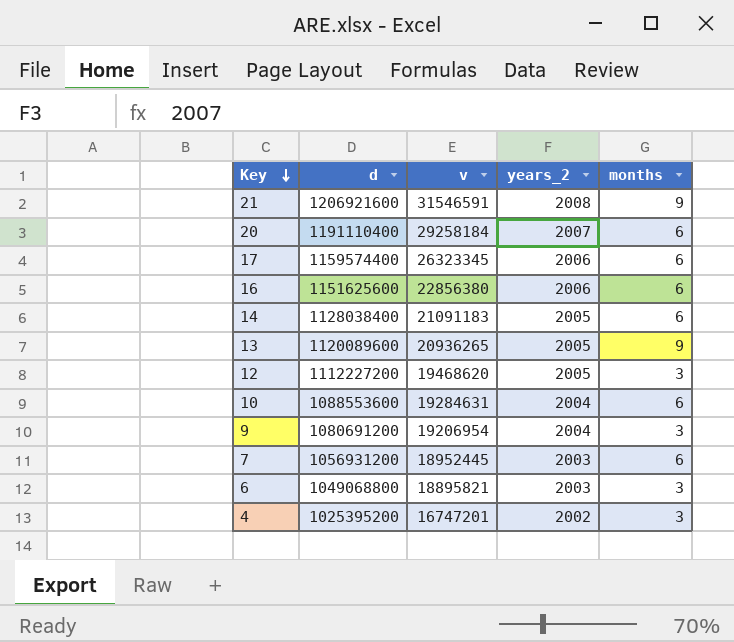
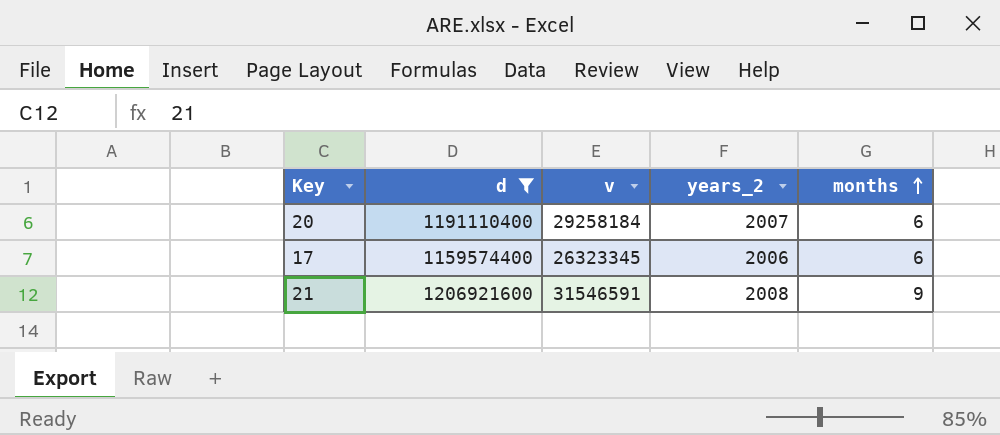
filter: none -> d >= 1159574400
row order: Key descending -> months ascending

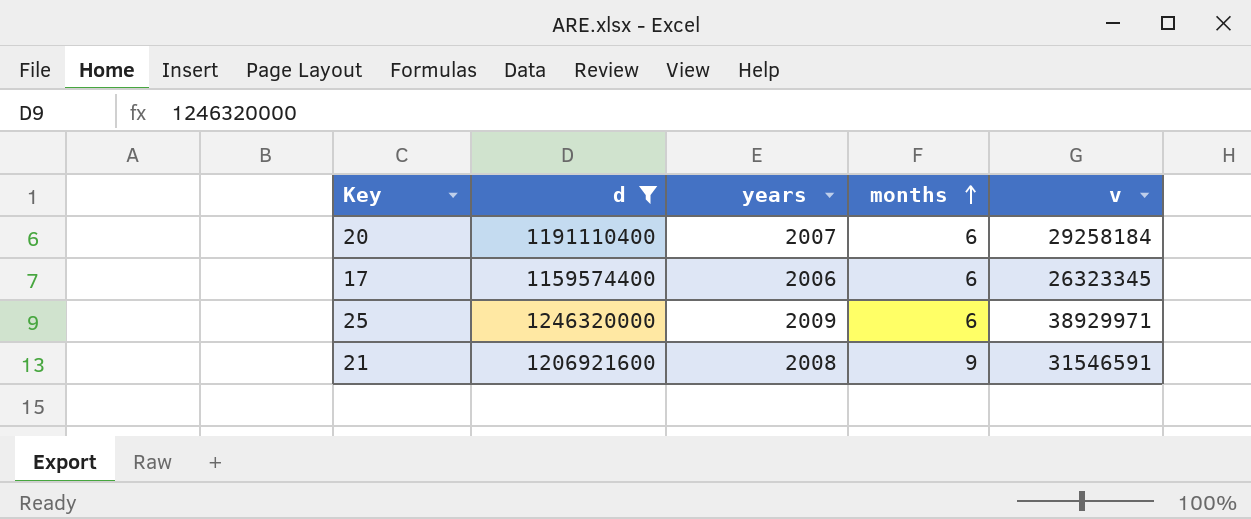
column name: years_2 -> years
column v | position: 3 -> 5
row 25: none -> 1246320000 | 2009 | 6 | 38929971

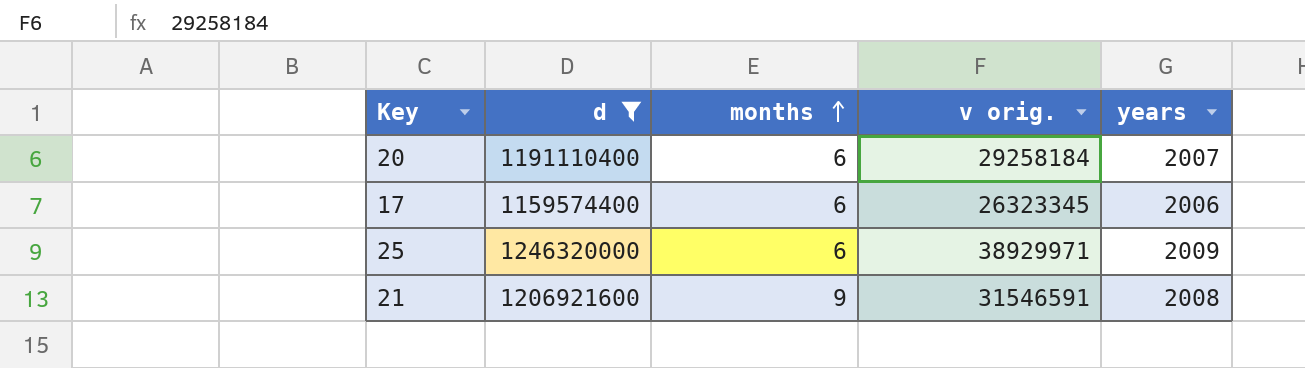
column name: v -> v orig.
column years | position: 3 -> 5

